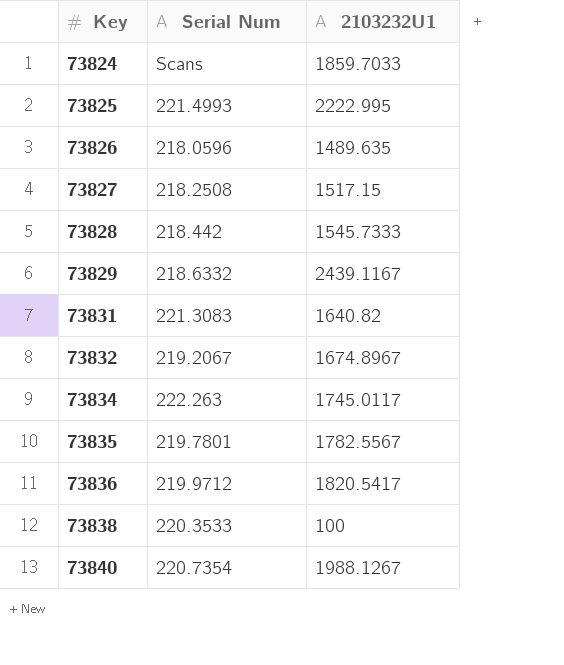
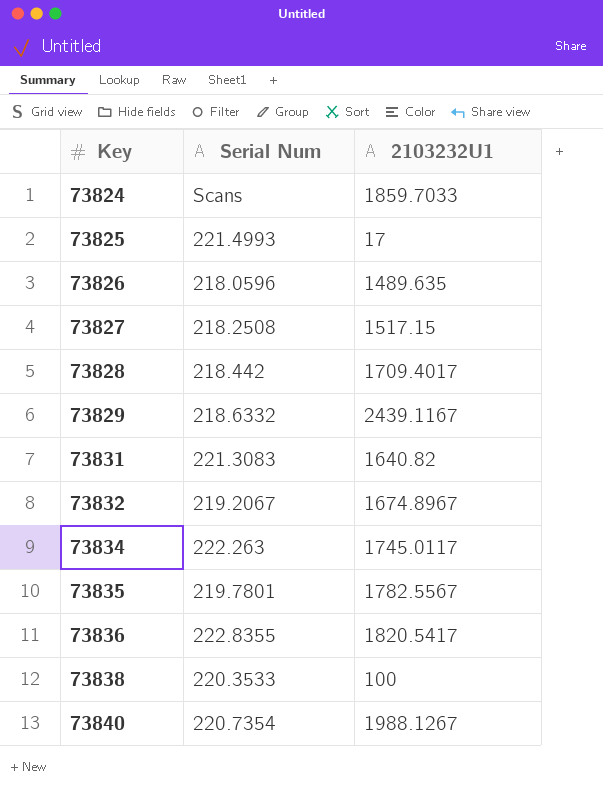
73825 | 2103232U1: 2222.995 -> 17
73828 | 2103232U1: 1545.7333 -> 1709.4017
73836 | Serial Num: 219.9712 -> 222.8355

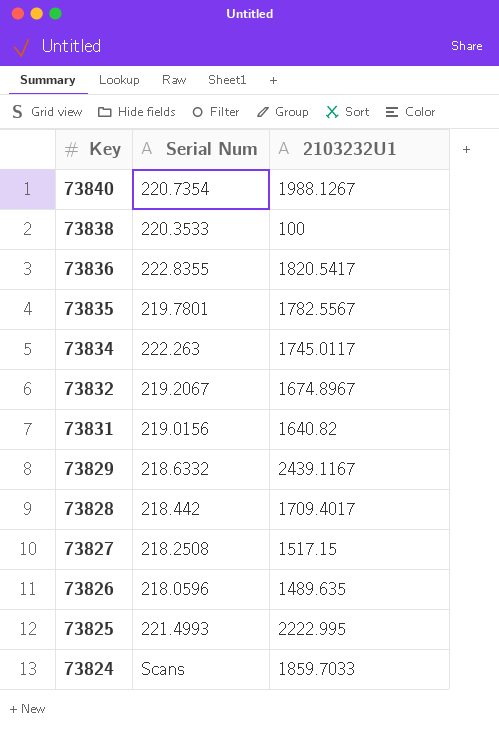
row order: Key ascending -> Key descending
73831 | Serial Num: 221.3083 -> 219.0156
73825 | 2103232U1: 17 -> 2222.995

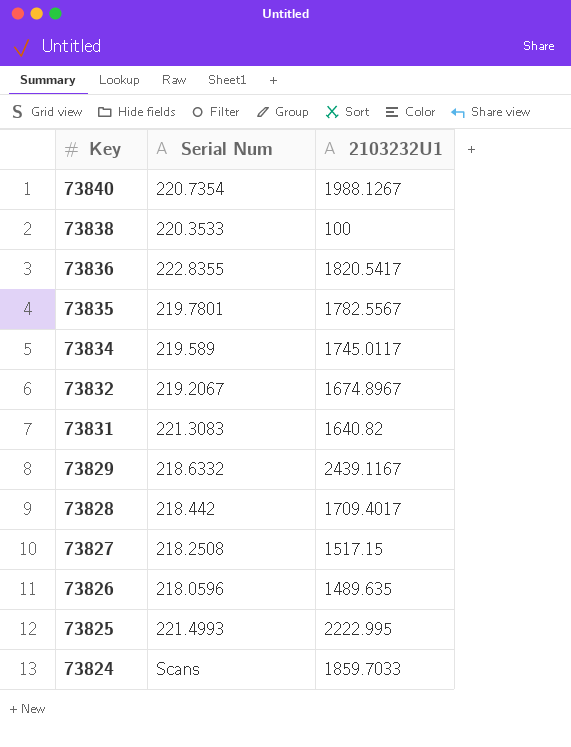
73834 | Serial Num: 222.263 -> 219.589
73831 | Serial Num: 219.0156 -> 221.3083

